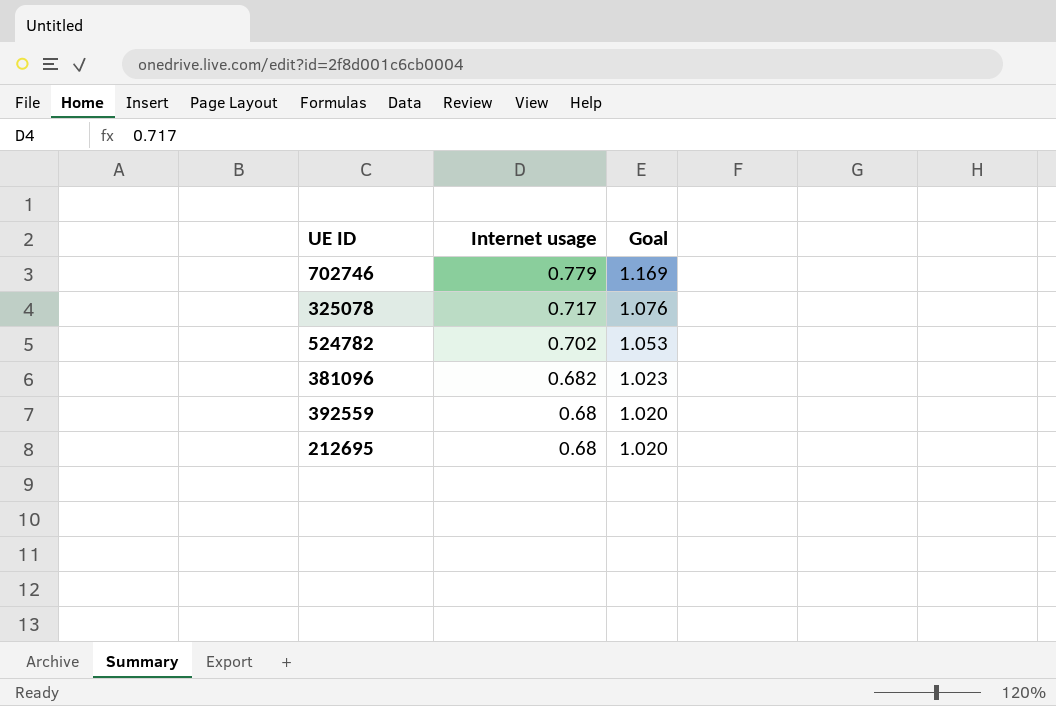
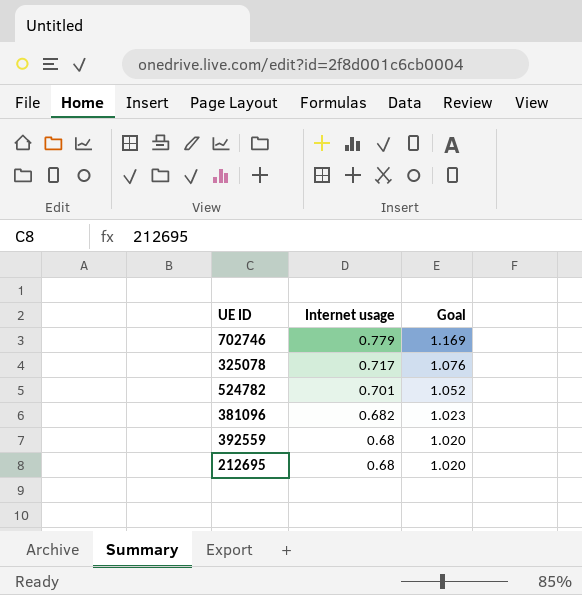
524782 | Internet usage: 0.702 -> 0.701
524782 | Goal: 1.053 -> 1.052

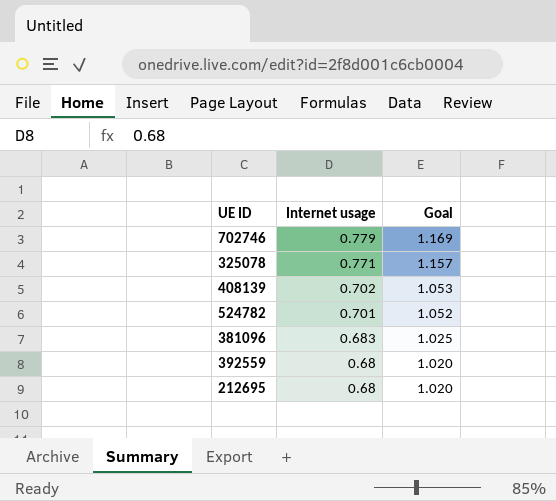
325078 | Internet usage: 0.717 -> 0.771
325078 | Goal: 1.076 -> 1.157
row 408139: none -> 0.702 | 1.053
381096 | Internet usage: 0.682 -> 0.683
381096 | Goal: 1.023 -> 1.025

